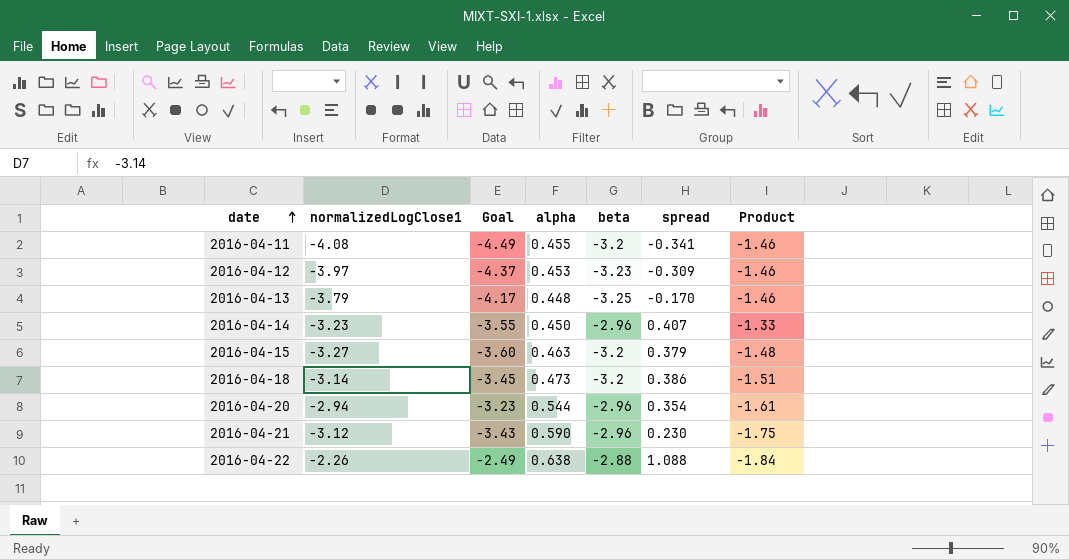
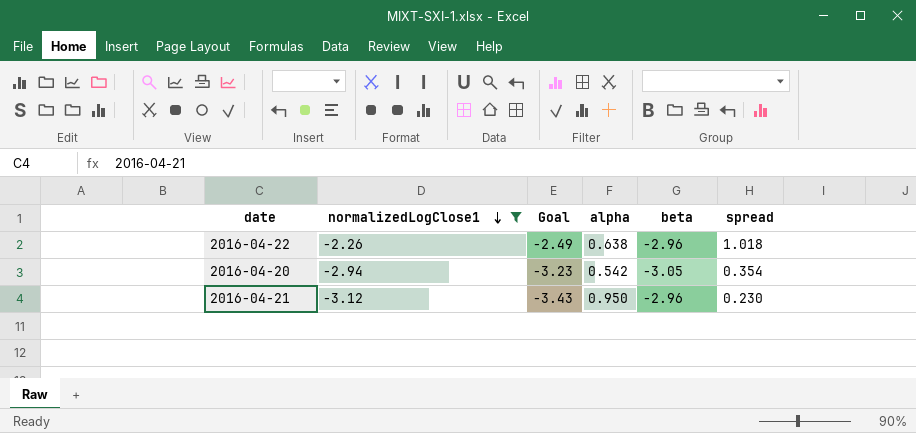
filter: none -> normalizedLogClose1 >= -3.12
row order: date ascending -> normalizedLogClose1 descending
column Product | formula: [alpha] * [beta] -> none
2016-04-22 | beta: -2.88 -> -2.96
2016-04-22 | spread: 1.088 -> 1.018
2016-04-20 | alpha: 0.544 -> 0.542
2016-04-20 | beta: -2.96 -> -3.05
2016-04-21 | alpha: 0.590 -> 0.950

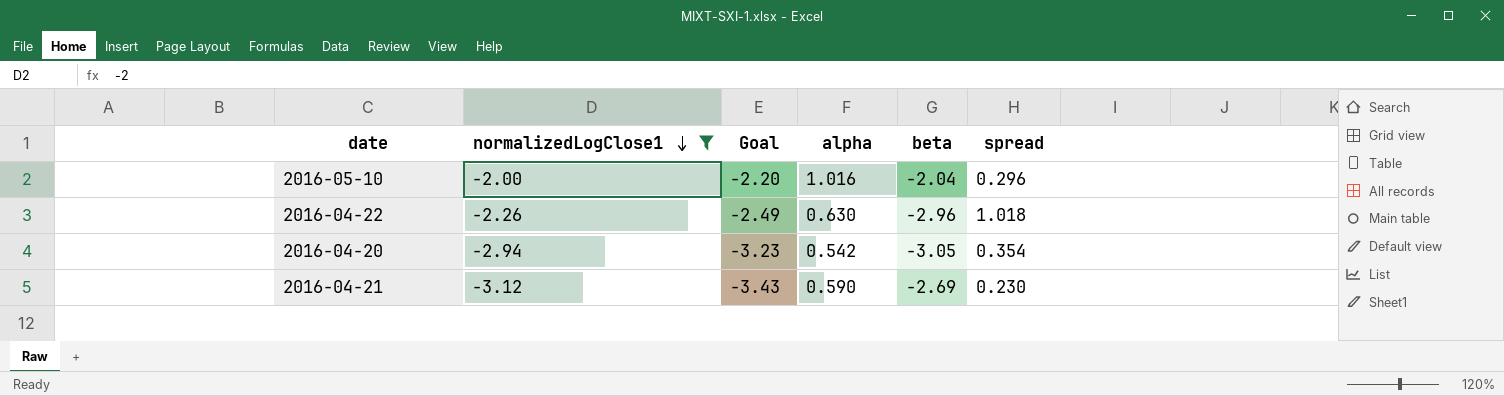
row 2016-05-10: none -> -2.00 | -2.20 | 1.016 | -2.04 | 0.296
2016-04-22 | alpha: 0.638 -> 0.630
2016-04-21 | alpha: 0.950 -> 0.590
2016-04-21 | beta: -2.96 -> -2.69

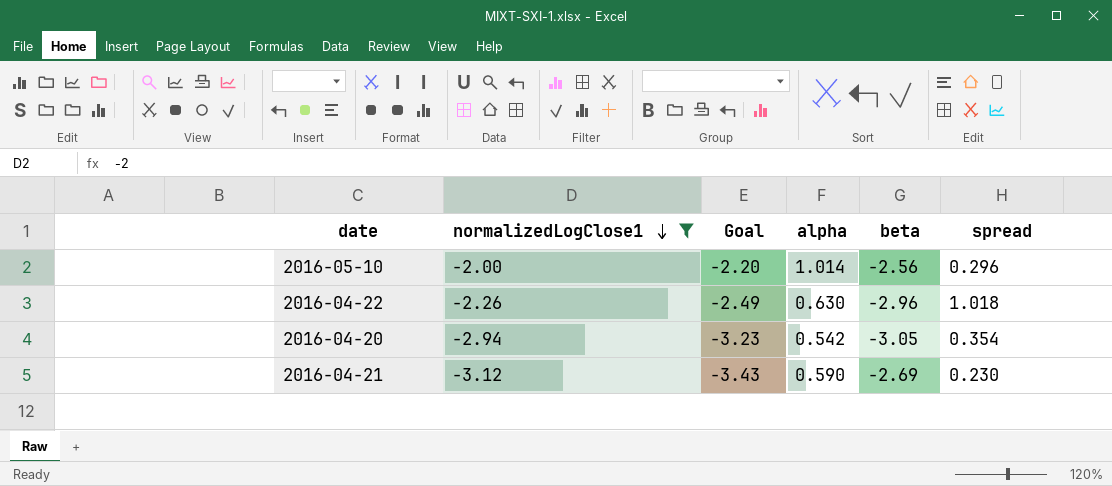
2016-05-10 | alpha: 1.016 -> 1.014
2016-05-10 | beta: -2.04 -> -2.56

